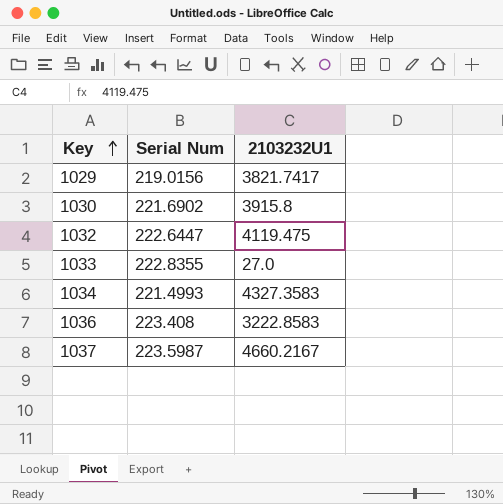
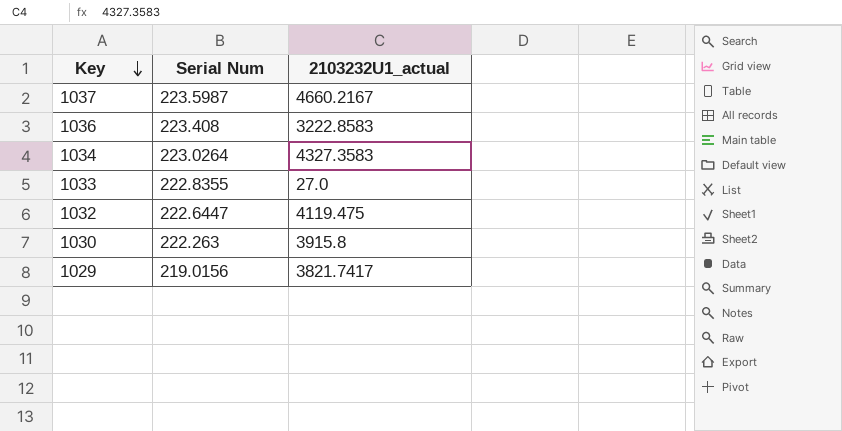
row order: Key ascending -> Key descending
column name: 2103232U1 -> 2103232U1_actual
1034 | Serial Num: 221.4993 -> 223.0264
1030 | Serial Num: 221.6902 -> 222.263

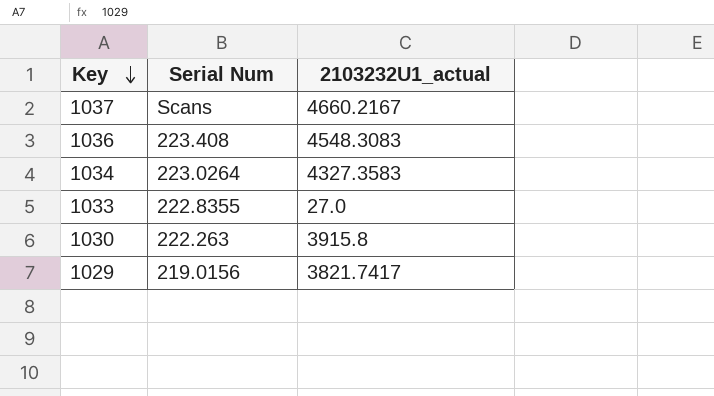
row 1032: 222.6447 | 4119.475 -> none
1037 | Serial Num: 223.5987 -> Scans
1036 | 2103232U1_actual: 3222.8583 -> 4548.3083

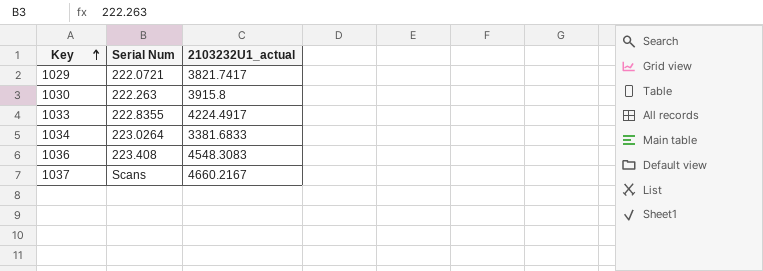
row order: Key descending -> Key ascending
1029 | Serial Num: 219.0156 -> 222.0721
1033 | 2103232U1_actual: 27.0 -> 4224.4917
1034 | 2103232U1_actual: 4327.3583 -> 3381.6833

